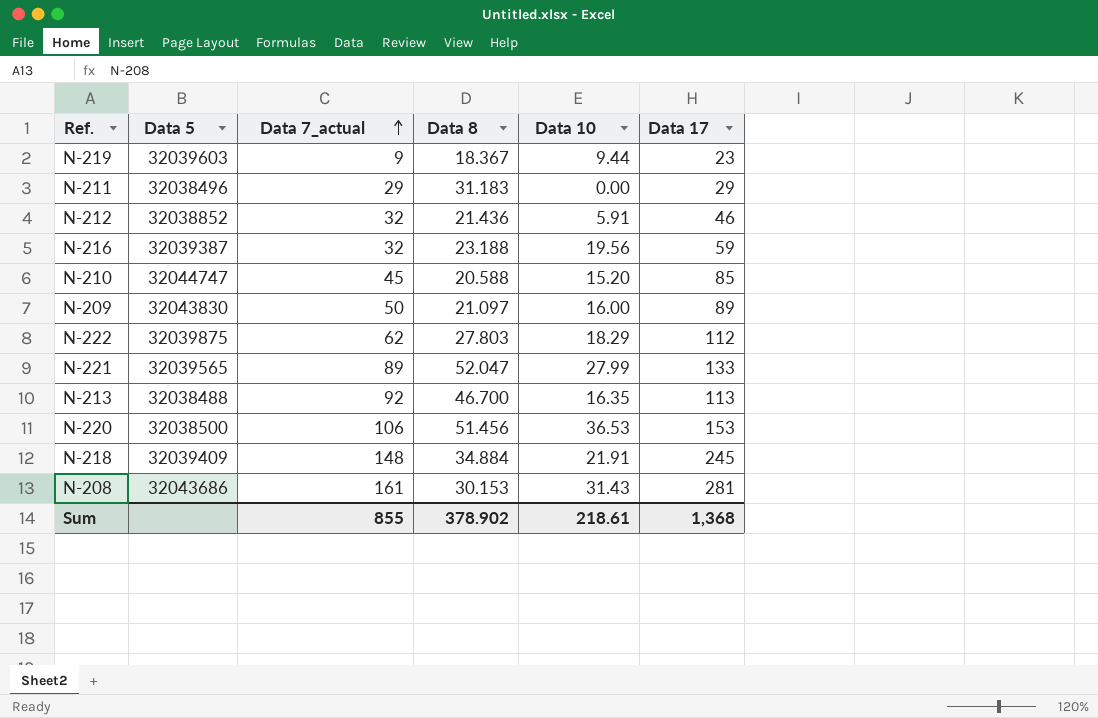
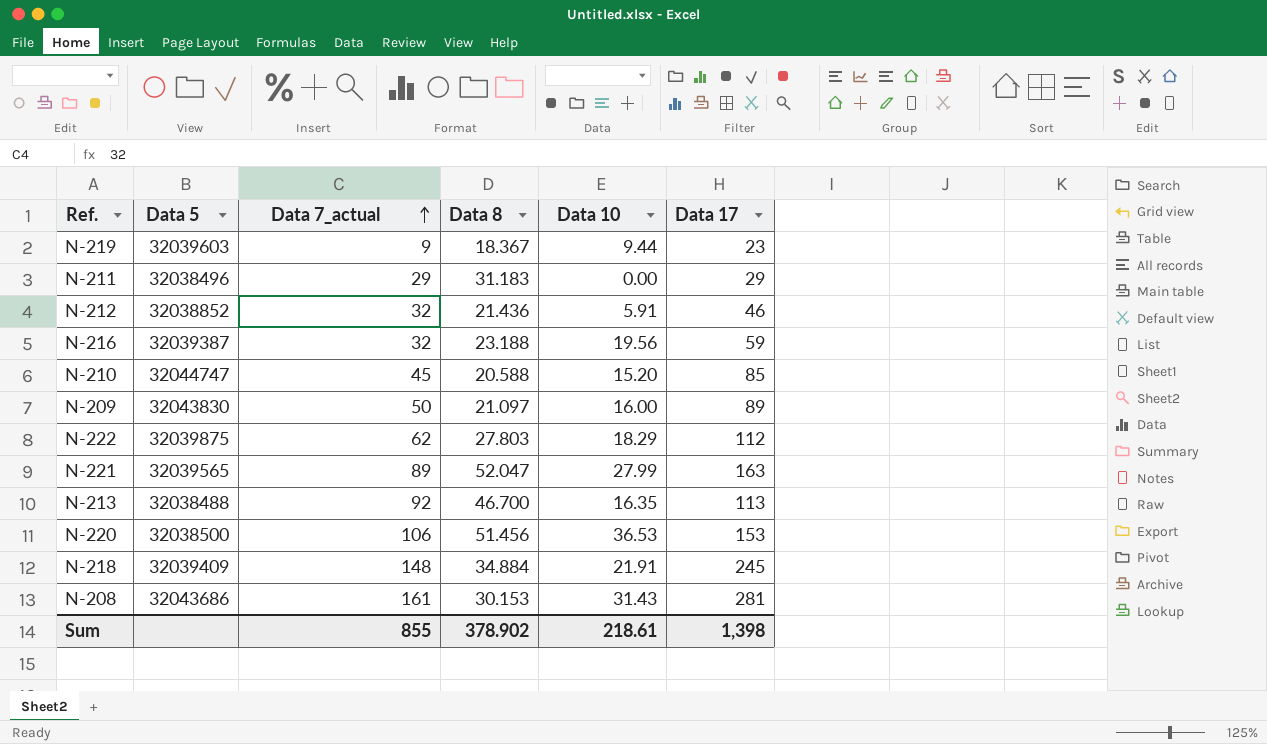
N-221 | Data 17: 133 -> 163
Sum | Data 17: 1,368 -> 1,398

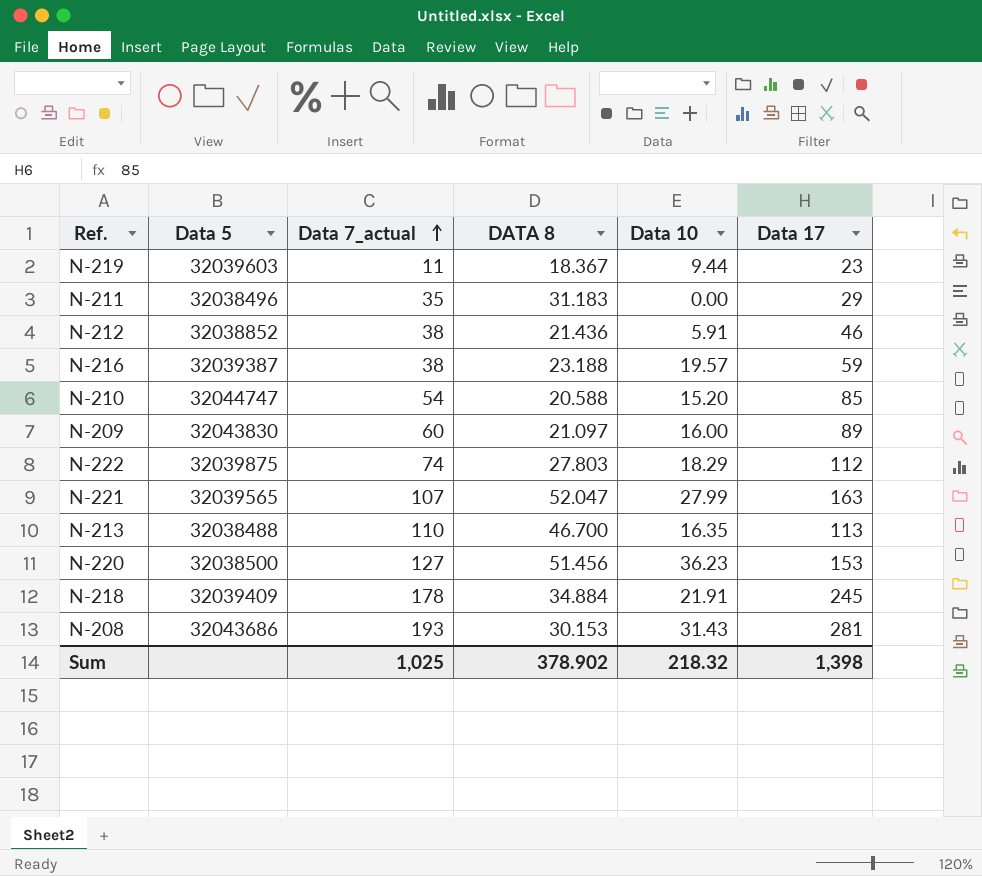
column name: Data 8 -> DATA 8
N-219 | Data 7_actual: 9 -> 11
N-211 | Data 7_actual: 29 -> 35
N-212 | Data 7_actual: 32 -> 38
N-216 | Data 7_actual: 32 -> 38
N-216 | Data 10: 19.56 -> 19.57
N-210 | Data 7_actual: 45 -> 54
N-209 | Data 7_actual: 50 -> 60
N-222 | Data 7_actual: 62 -> 74
N-221 | Data 7_actual: 89 -> 107
N-213 | Data 7_actual: 92 -> 110
N-220 | Data 7_actual: 106 -> 127
N-220 | Data 10: 36.53 -> 36.23
N-218 | Data 7_actual: 148 -> 178
N-208 | Data 7_actual: 161 -> 193
Sum | Data 7_actual: 855 -> 1,025
Sum | Data 10: 218.61 -> 218.32

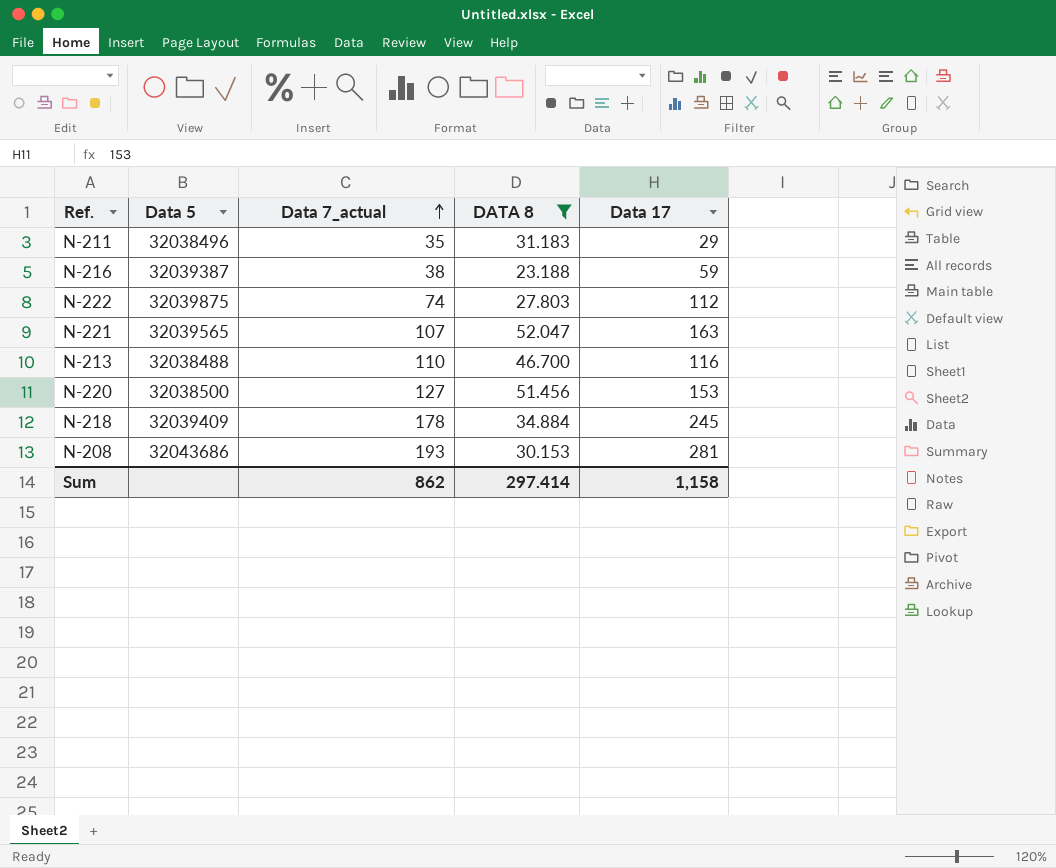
filter: none -> DATA 8 >= 23.188
column Data 10 | position: 5 -> none
N-213 | Data 17: 113 -> 116
Sum | Data 7_actual: 1,025 -> 862
Sum | DATA 8: 378.902 -> 297.414
Sum | Data 17: 1,398 -> 1,158

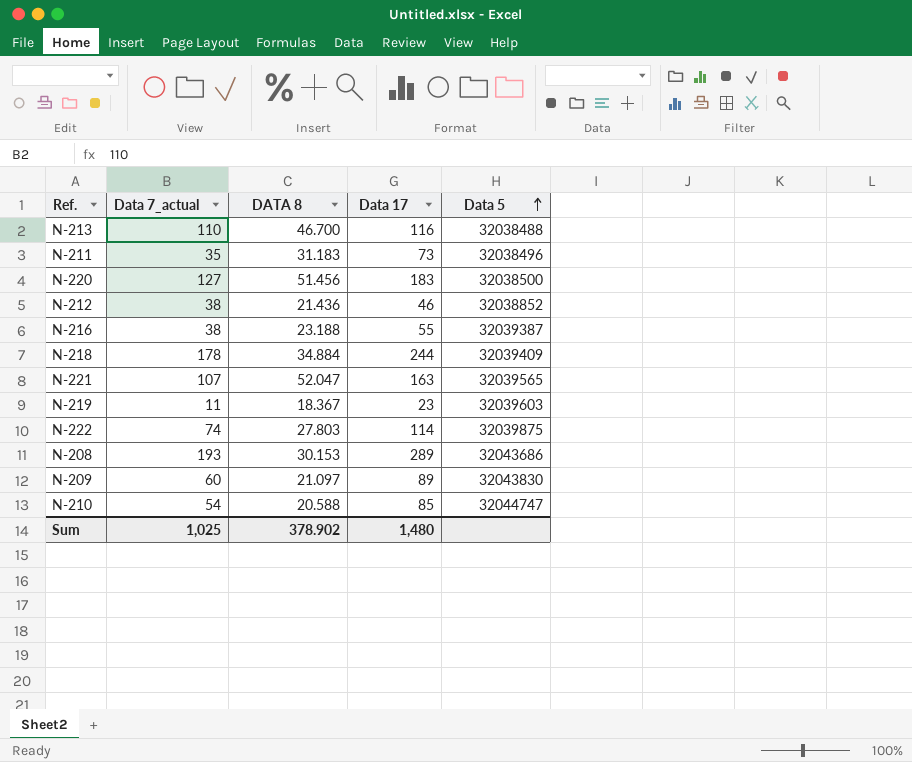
filter: DATA 8 >= 23.188 -> none
row order: Data 7_actual ascending -> Data 5 ascending
column Data 5 | position: 2 -> 5
N-211 | Data 17: 29 -> 73
N-220 | Data 17: 153 -> 183
N-216 | Data 17: 59 -> 55
N-218 | Data 17: 245 -> 244
N-222 | Data 17: 112 -> 114
N-208 | Data 17: 281 -> 289
Sum | Data 7_actual: 862 -> 1,025
Sum | DATA 8: 297.414 -> 378.902
Sum | Data 17: 1,158 -> 1,480

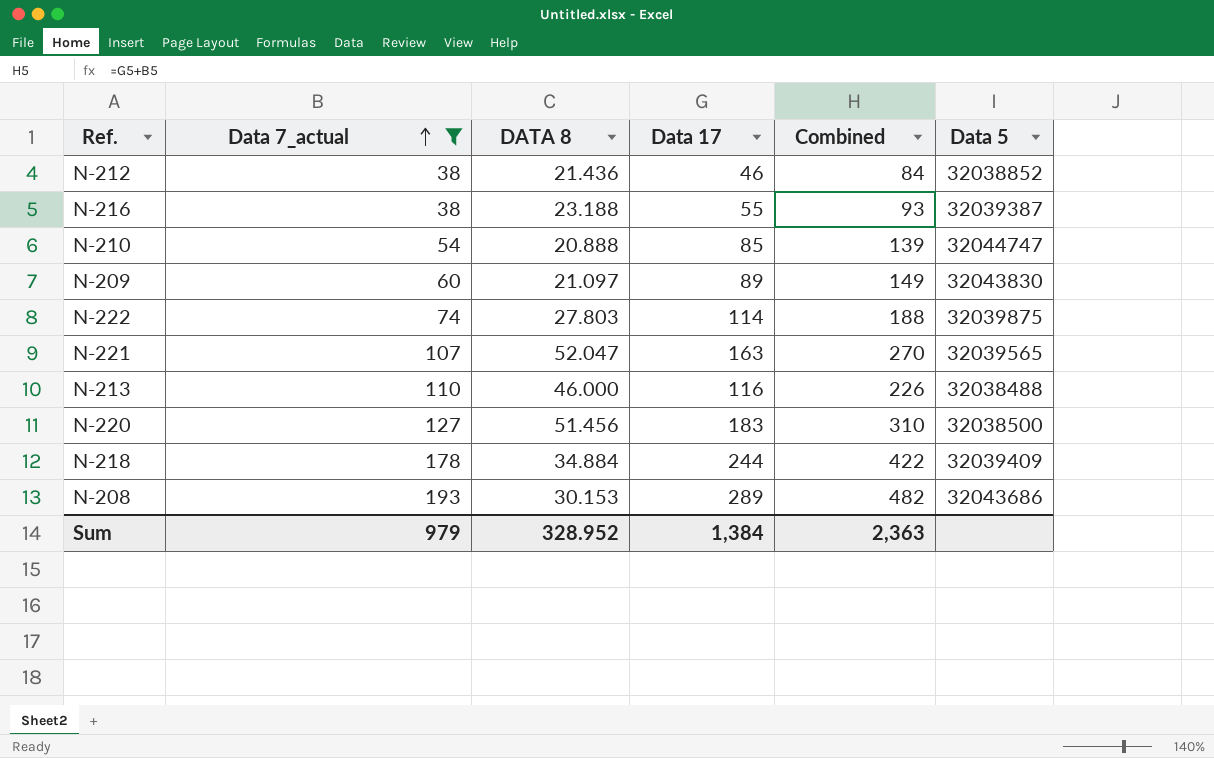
filter: none -> Data 7_actual >= 38
row order: Data 5 ascending -> Data 7_actual ascending
column Combined | formula: none -> [Data 7_actual] + [Data 17]
N-210 | DATA 8: 20.588 -> 20.888
N-213 | DATA 8: 46.700 -> 46.000
Sum | Data 7_actual: 1,025 -> 979
Sum | DATA 8: 378.902 -> 328.952
Sum | Data 17: 1,480 -> 1,384

